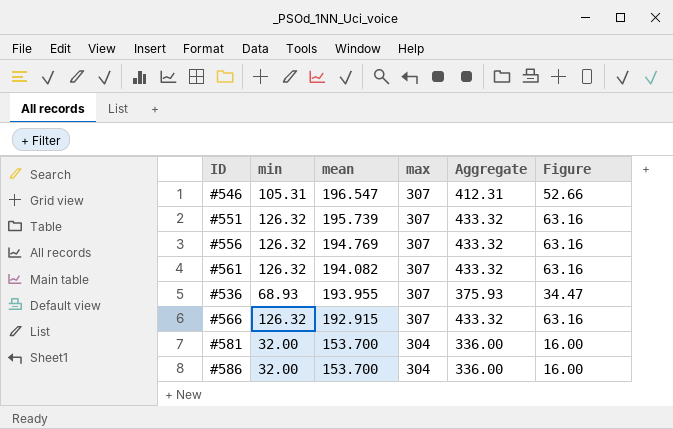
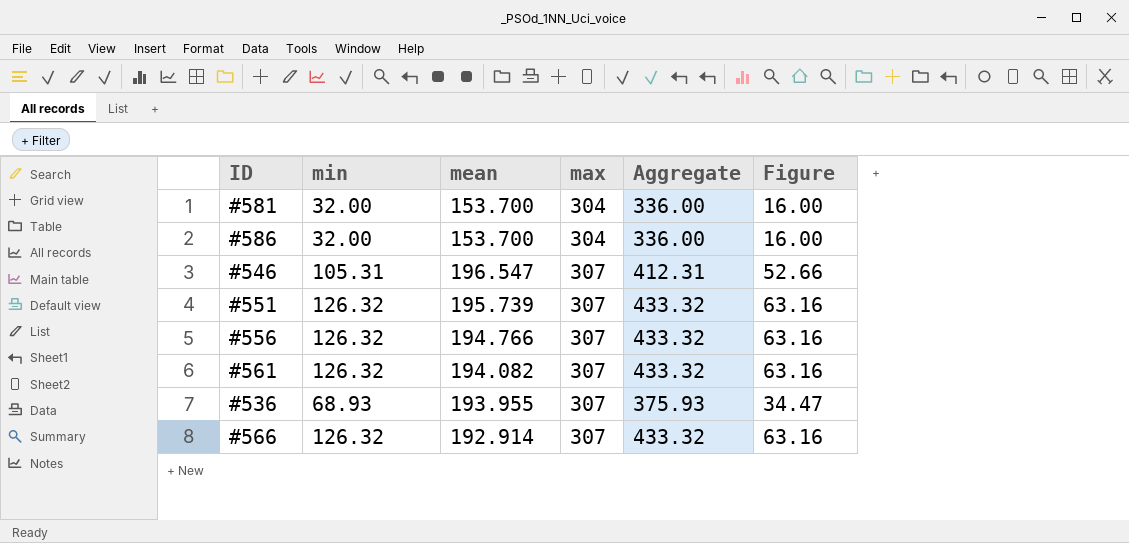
row order: mean descending -> max ascending
#556 | mean: 194.769 -> 194.766
#566 | mean: 192.915 -> 192.914

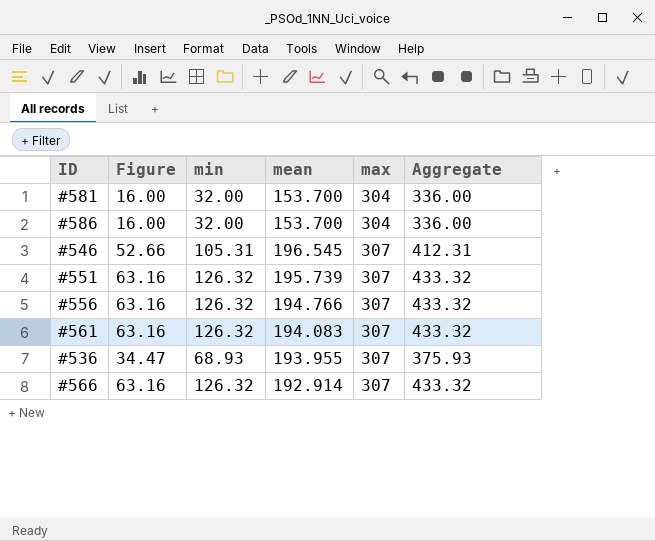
column Figure | position: 6 -> 2
#546 | mean: 196.547 -> 196.545
#561 | mean: 194.082 -> 194.083

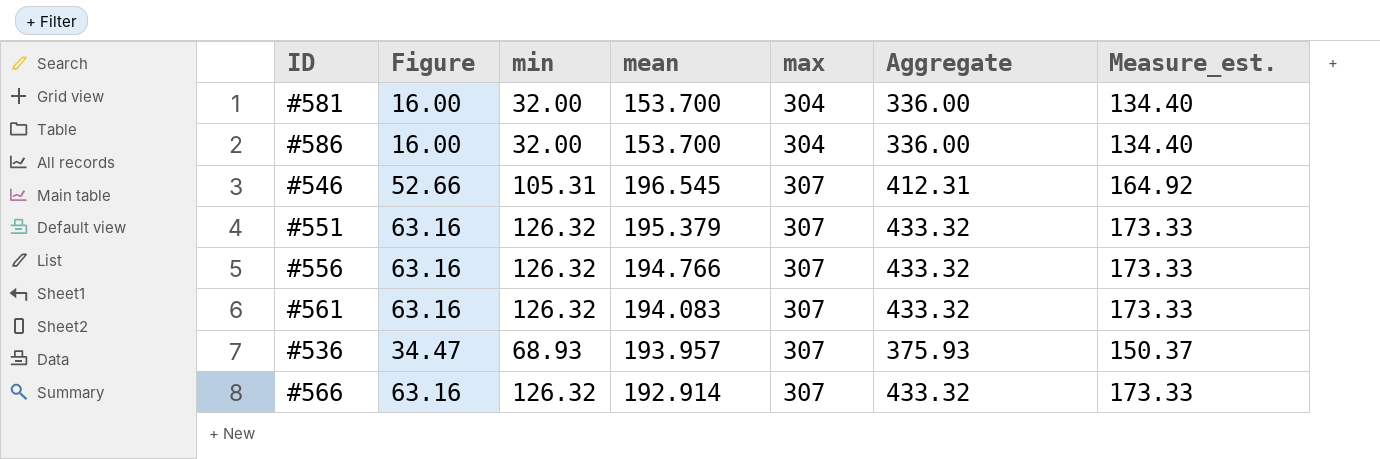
column Measure_est. | formula: none -> [Aggregate] * 0.4
#551 | mean: 195.739 -> 195.379
#536 | mean: 193.955 -> 193.957

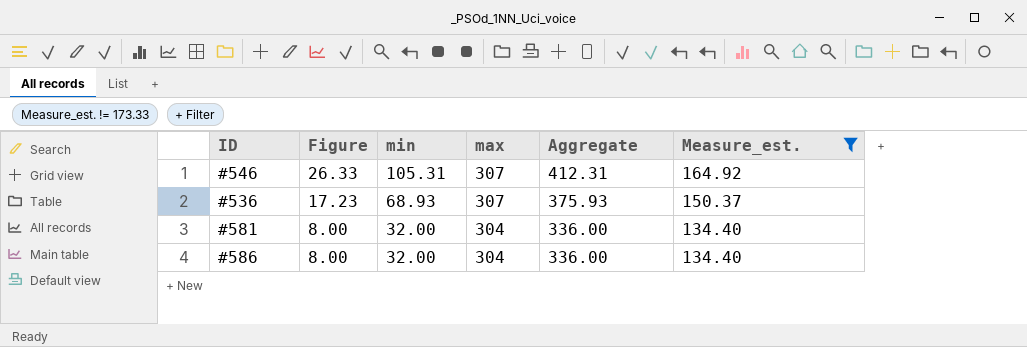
filter: none -> Measure_est. != 173.33
row order: max ascending -> Figure descending
column mean | position: 4 -> none
column Figure | formula: [min] * 0.5 -> [min] * 0.25

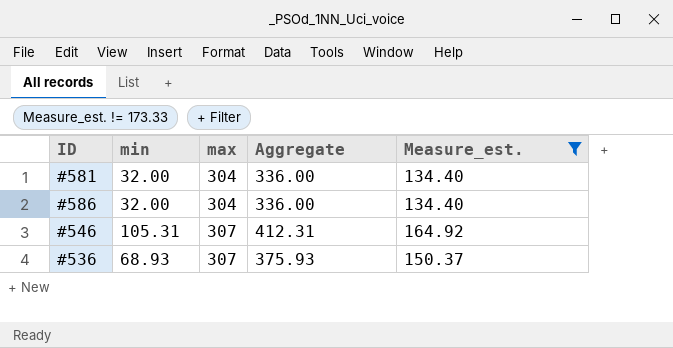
row order: Figure descending -> max ascending
column Figure | formula: [min] * 0.25 -> none

